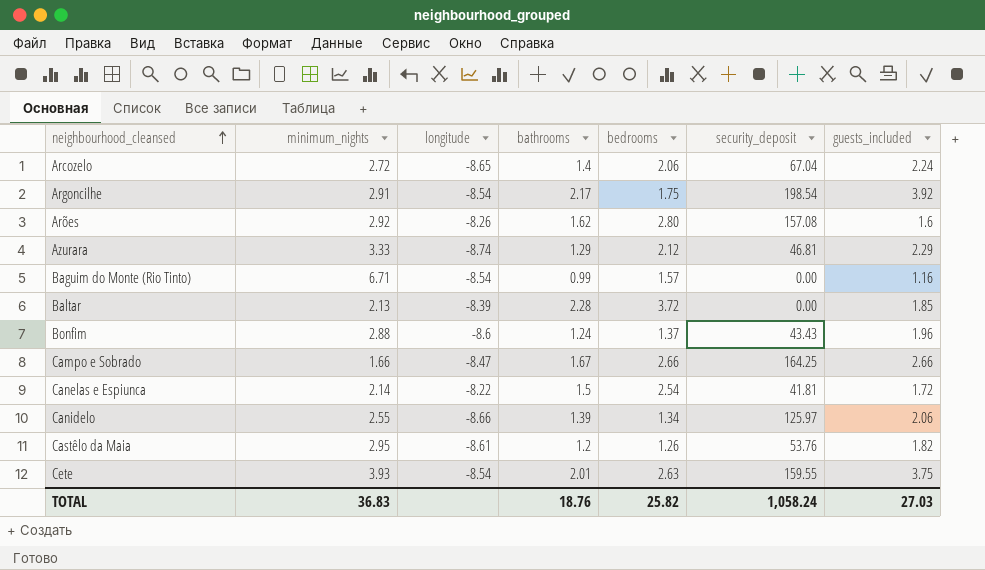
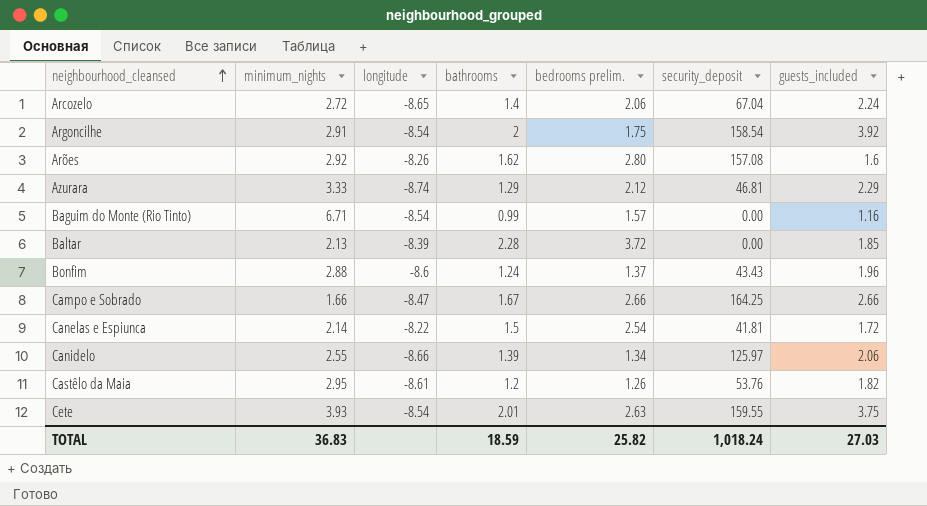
column name: bedrooms -> bedrooms prelim.
Argoncilhe | bathrooms: 2.17 -> 2
Argoncilhe | security_deposit: 198.54 -> 158.54
TOTAL | bathrooms: 18.76 -> 18.59
TOTAL | security_deposit: 1,058.24 -> 1,018.24

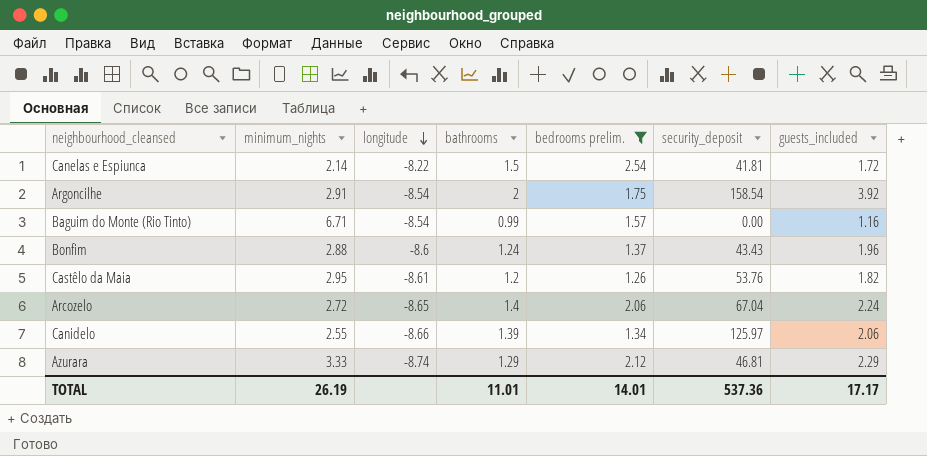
filter: none -> bedrooms prelim. <= 2.54
row order: neighbourhood_cleansed ascending -> longitude descending
TOTAL | minimum_nights: 36.83 -> 26.19
TOTAL | bathrooms: 18.59 -> 11.01
TOTAL | bedrooms prelim.: 25.82 -> 14.01
TOTAL | security_deposit: 1,018.24 -> 537.36
TOTAL | guests_included: 27.03 -> 17.17

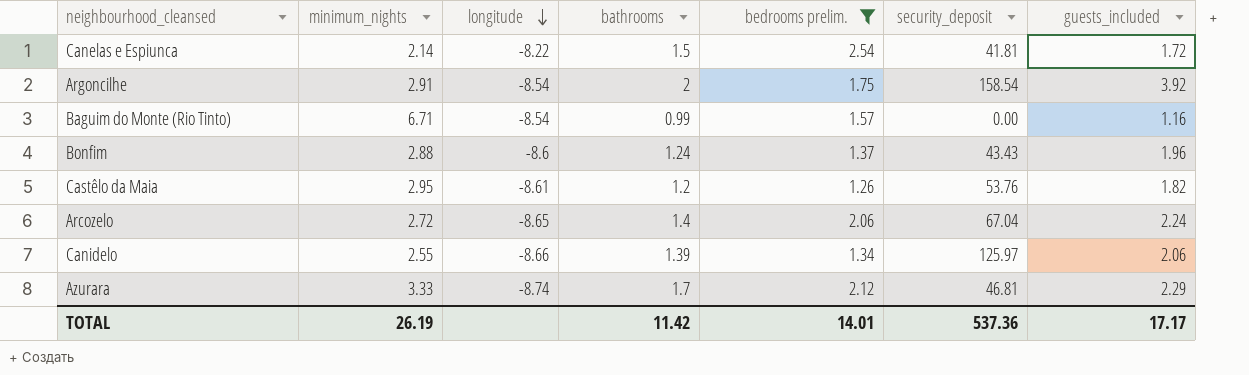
Azurara | bathrooms: 1.29 -> 1.7
TOTAL | bathrooms: 11.01 -> 11.42

